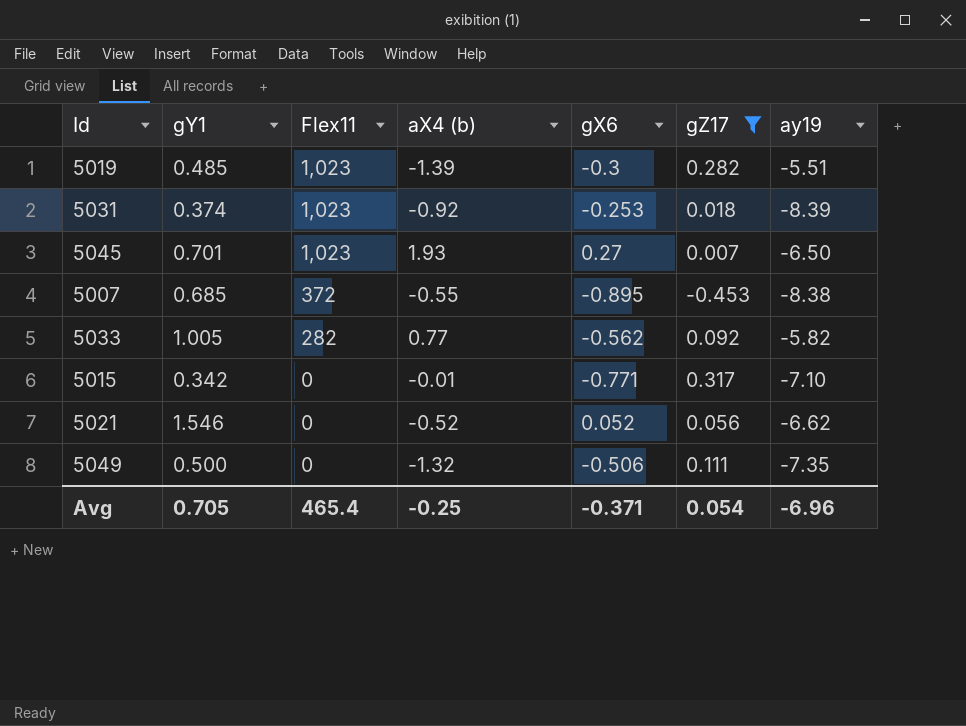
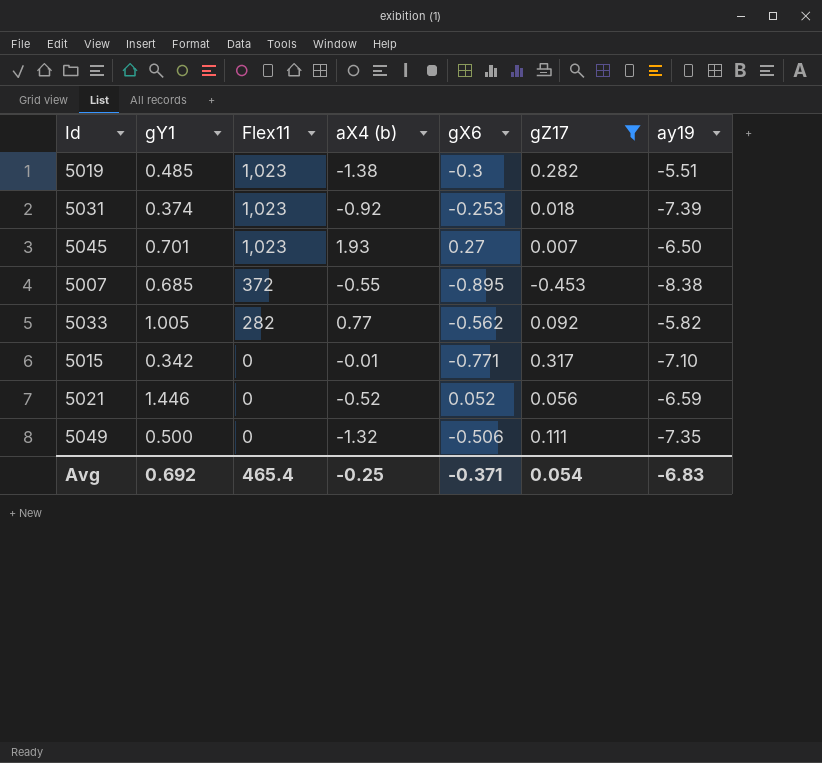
5019 | aX4 (b): -1.39 -> -1.38
5031 | ay19: -8.39 -> -7.39
5021 | gY1: 1.546 -> 1.446
5021 | ay19: -6.62 -> -6.59
Avg | gY1: 0.705 -> 0.692
Avg | ay19: -6.96 -> -6.83

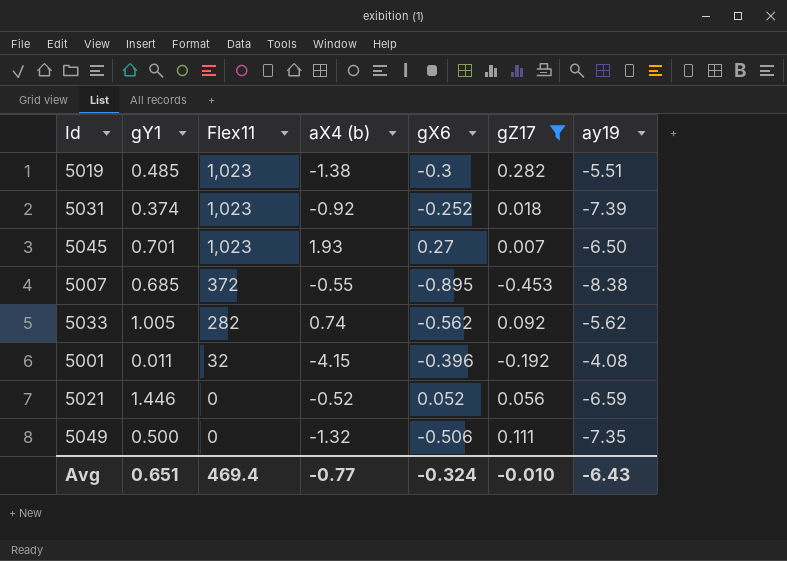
row 5015: 0.342 | 0 | -0.01 | -0.771 | 0.317 | -7.10 -> none
5031 | gX6: -0.253 -> -0.252
5033 | aX4 (b): 0.77 -> 0.74
5033 | ay19: -5.82 -> -5.62
row 5001: none -> 0.011 | 32 | -4.15 | -0.396 | -0.192 | -4.08
Avg | gY1: 0.692 -> 0.651
Avg | Flex11: 465.4 -> 469.4
Avg | aX4 (b): -0.25 -> -0.77
Avg | gX6: -0.371 -> -0.324
Avg | gZ17: 0.054 -> -0.010
Avg | ay19: -6.83 -> -6.43

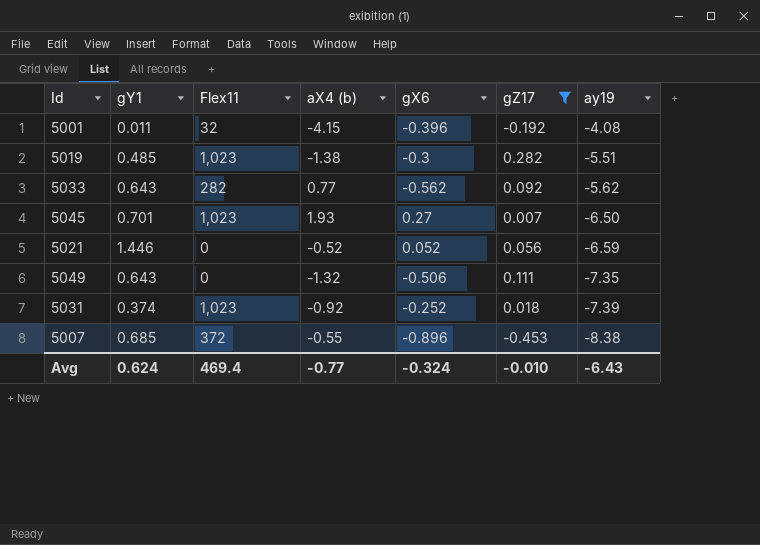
row order: Flex11 descending -> ay19 descending
5033 | gY1: 1.005 -> 0.643
5033 | aX4 (b): 0.74 -> 0.77
5049 | gY1: 0.500 -> 0.643
5007 | gX6: -0.895 -> -0.896
Avg | gY1: 0.651 -> 0.624

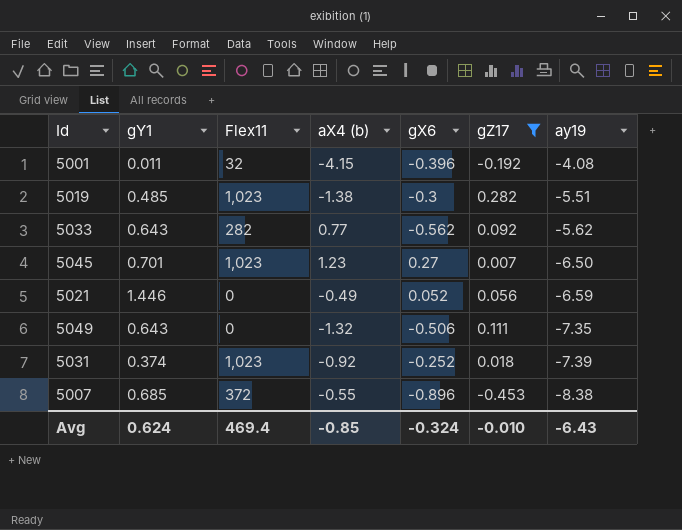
5045 | aX4 (b): 1.93 -> 1.23
5021 | aX4 (b): -0.52 -> -0.49
Avg | aX4 (b): -0.77 -> -0.85

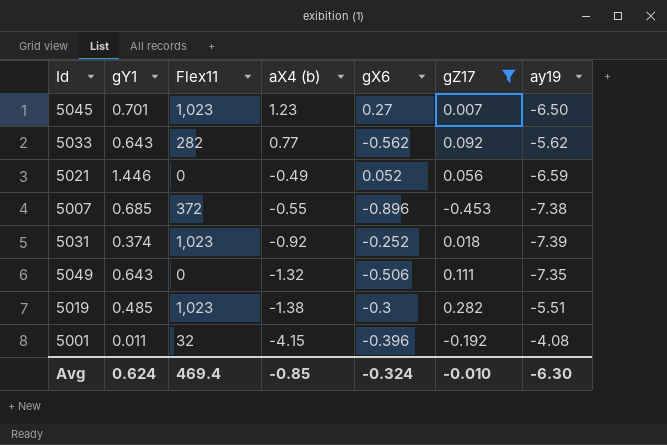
row order: ay19 descending -> aX4 (b) descending
5007 | ay19: -8.38 -> -7.38
Avg | ay19: -6.43 -> -6.30

